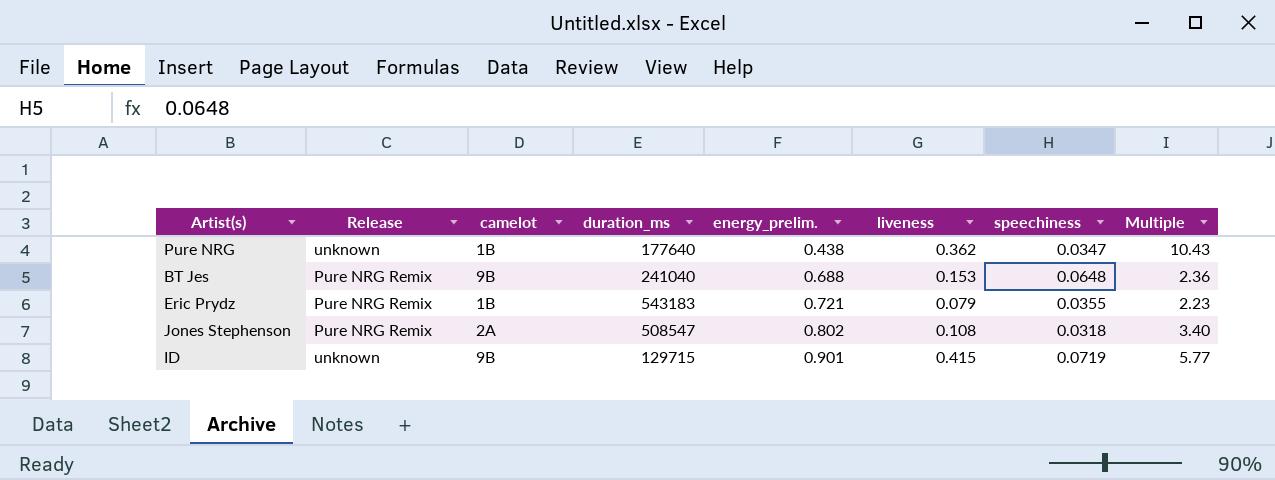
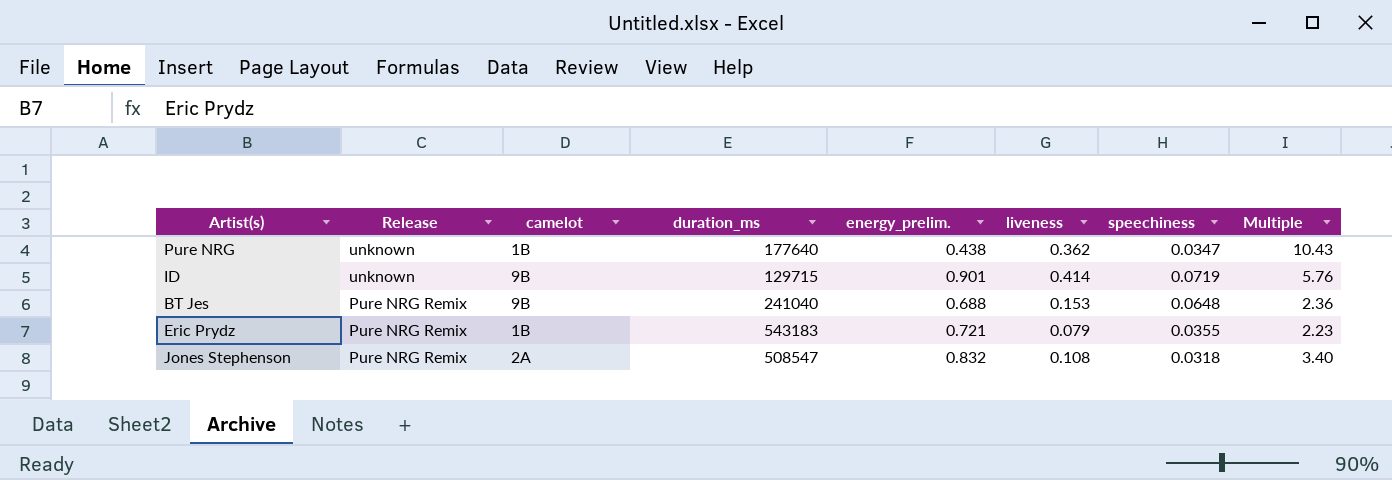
row order: energy_prelim. ascending -> Release descending
ID | liveness: 0.415 -> 0.414
ID | Multiple: 5.77 -> 5.76
Jones Stephenson | energy_prelim.: 0.802 -> 0.832

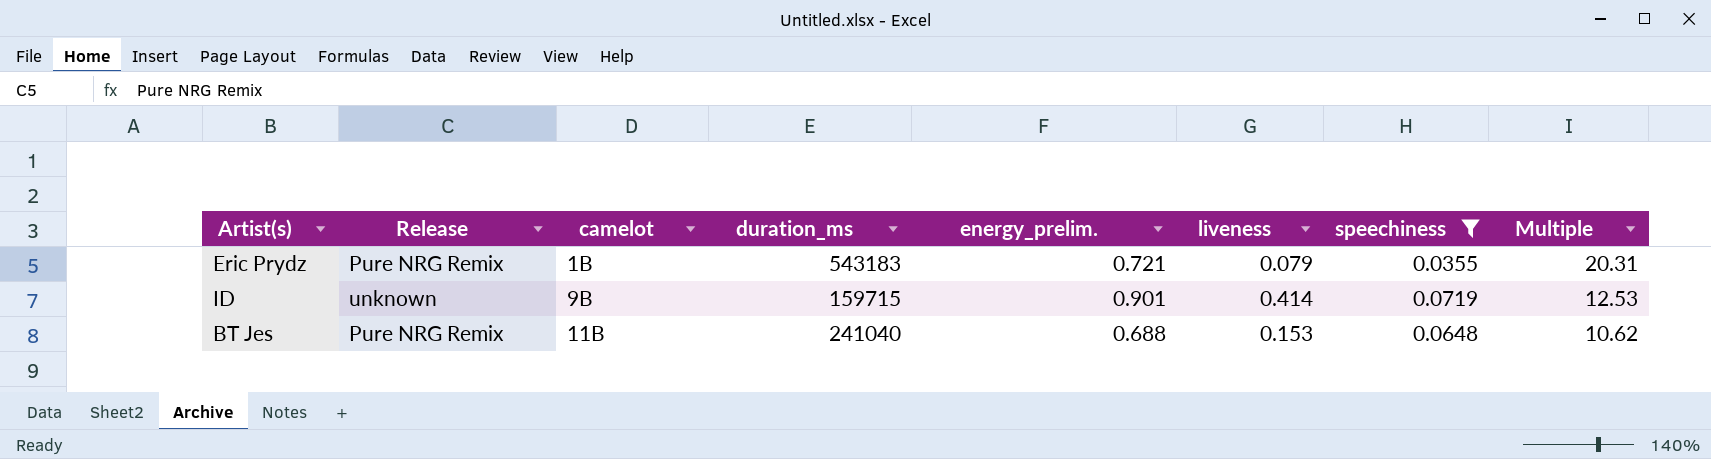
filter: none -> speechiness >= 0.0355
row order: Release descending -> camelot ascending
column Multiple | formula: [liveness] / [speechiness] -> [energy_prelim.] / [speechiness]
ID | duration_ms: 129715 -> 159715
BT Jes | camelot: 9B -> 11B

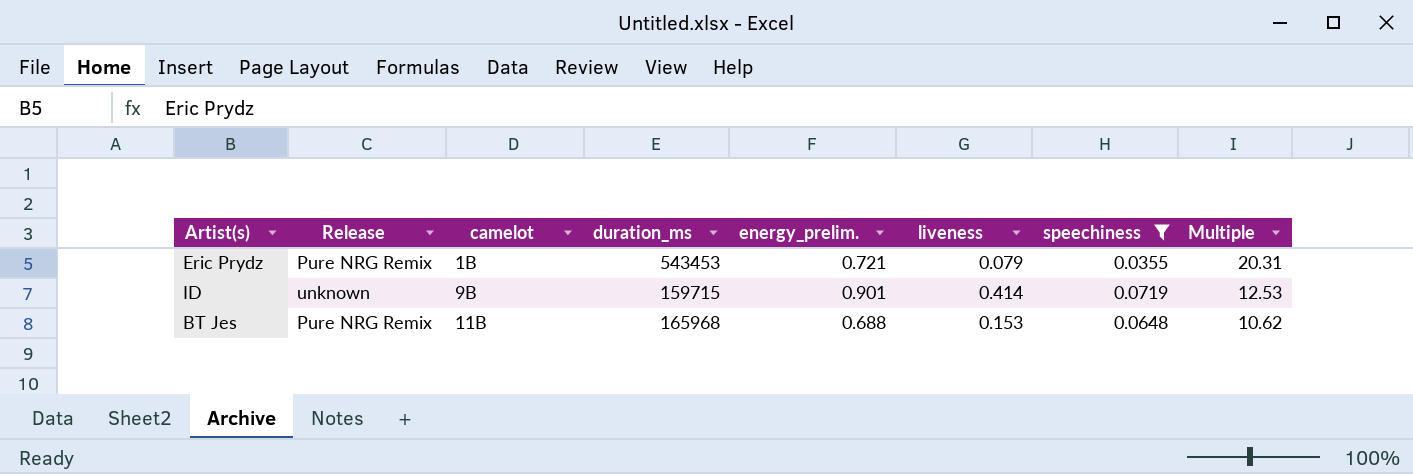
Eric Prydz | duration_ms: 543183 -> 543453
BT Jes | duration_ms: 241040 -> 165968

